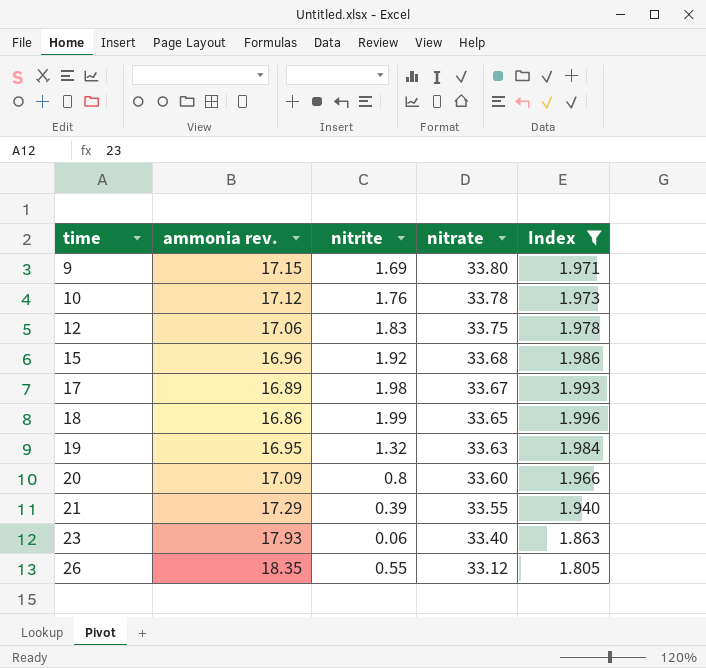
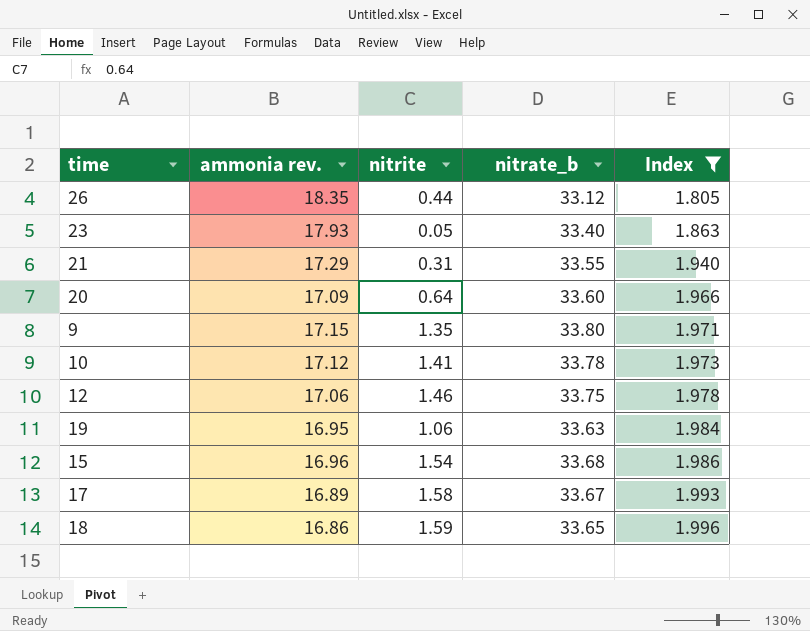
row order: time ascending -> Index ascending
column name: nitrate -> nitrate_b
26 | nitrite: 0.55 -> 0.44
23 | nitrite: 0.06 -> 0.05
21 | nitrite: 0.39 -> 0.31
20 | nitrite: 0.8 -> 0.64
9 | nitrite: 1.69 -> 1.35
10 | nitrite: 1.76 -> 1.41
12 | nitrite: 1.83 -> 1.46
19 | nitrite: 1.32 -> 1.06
15 | nitrite: 1.92 -> 1.54
17 | nitrite: 1.98 -> 1.58
18 | nitrite: 1.99 -> 1.59

